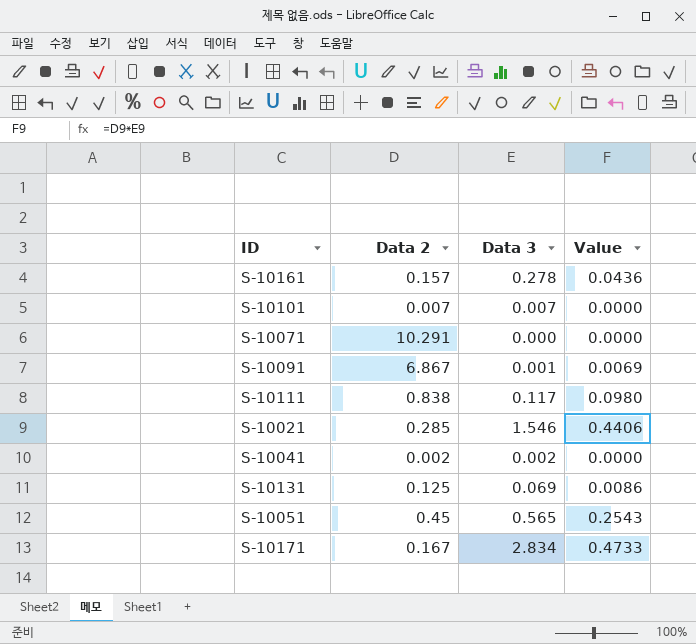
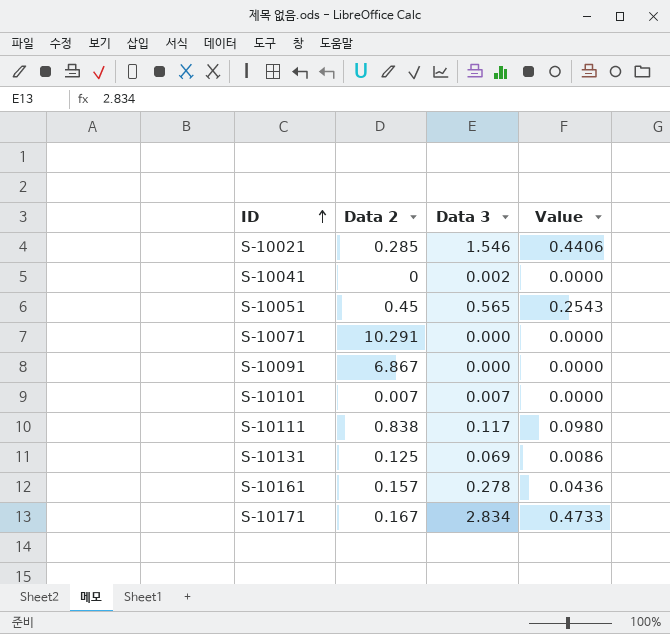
row order: none -> ID ascending
S-10041 | Data 2: 0.002 -> 0
S-10091 | Data 3: 0.001 -> 0.000
S-10091 | Value: 0.0069 -> 0.0000

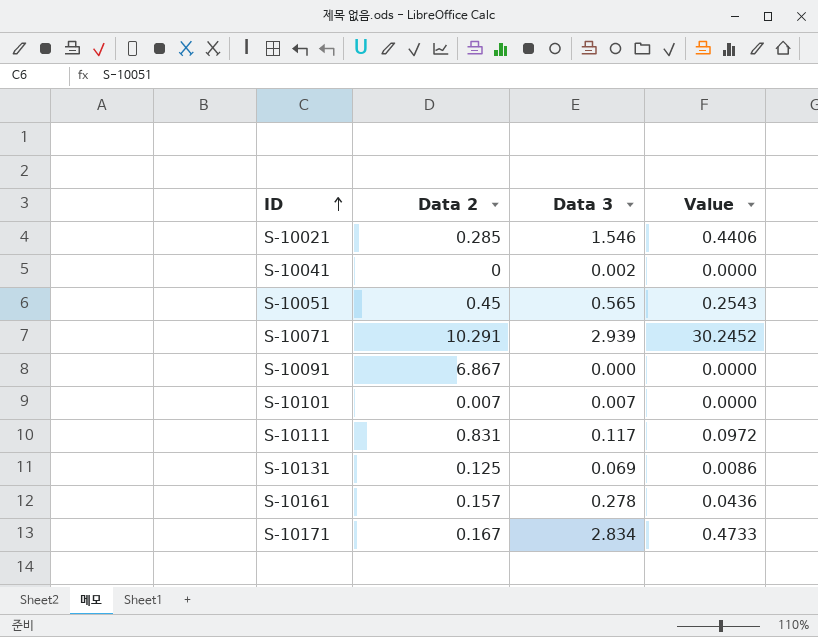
S-10071 | Data 3: 0.000 -> 2.939
S-10071 | Value: 0.0000 -> 30.2452
S-10111 | Data 2: 0.838 -> 0.831
S-10111 | Value: 0.0980 -> 0.0972

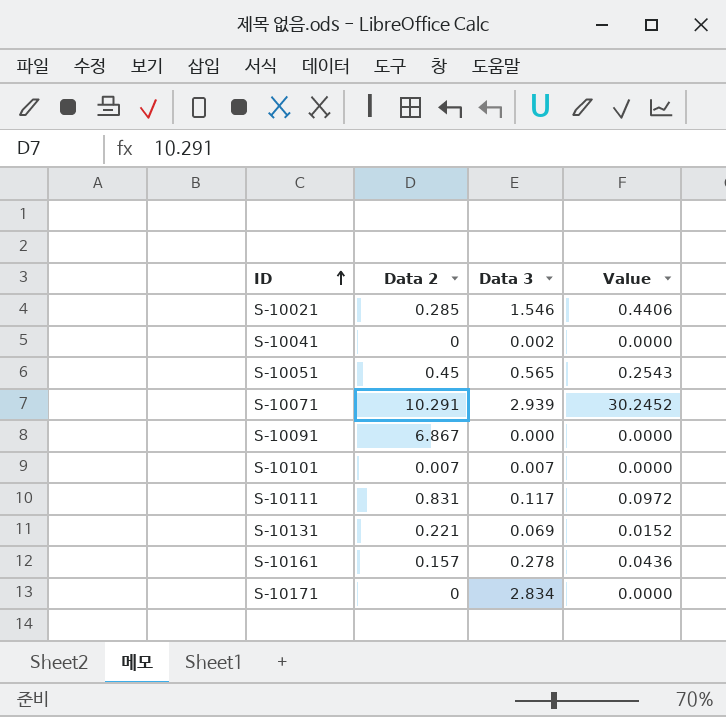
S-10131 | Data 2: 0.125 -> 0.221
S-10131 | Value: 0.0086 -> 0.0152
S-10171 | Data 2: 0.167 -> 0
S-10171 | Value: 0.4733 -> 0.0000

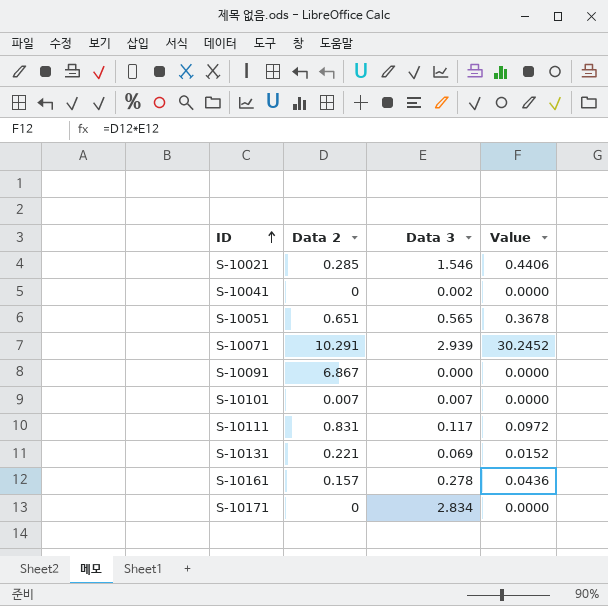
S-10051 | Data 2: 0.45 -> 0.651
S-10051 | Value: 0.2543 -> 0.3678

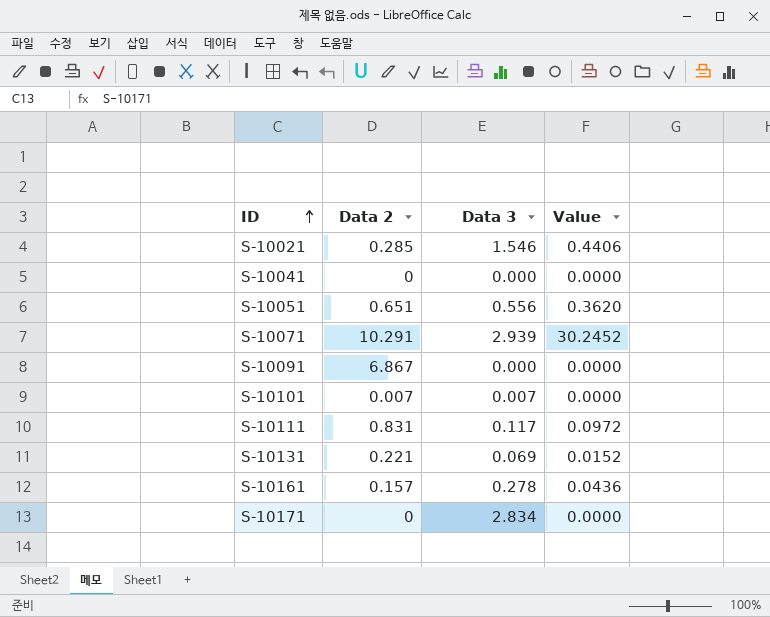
S-10041 | Data 3: 0.002 -> 0.000
S-10051 | Data 3: 0.565 -> 0.556
S-10051 | Value: 0.3678 -> 0.3620

